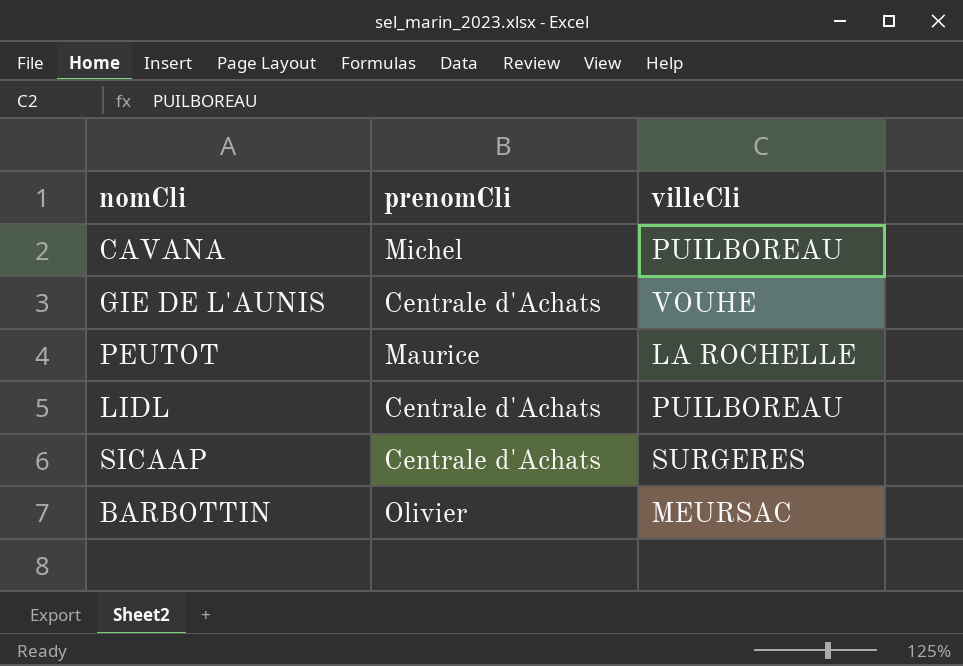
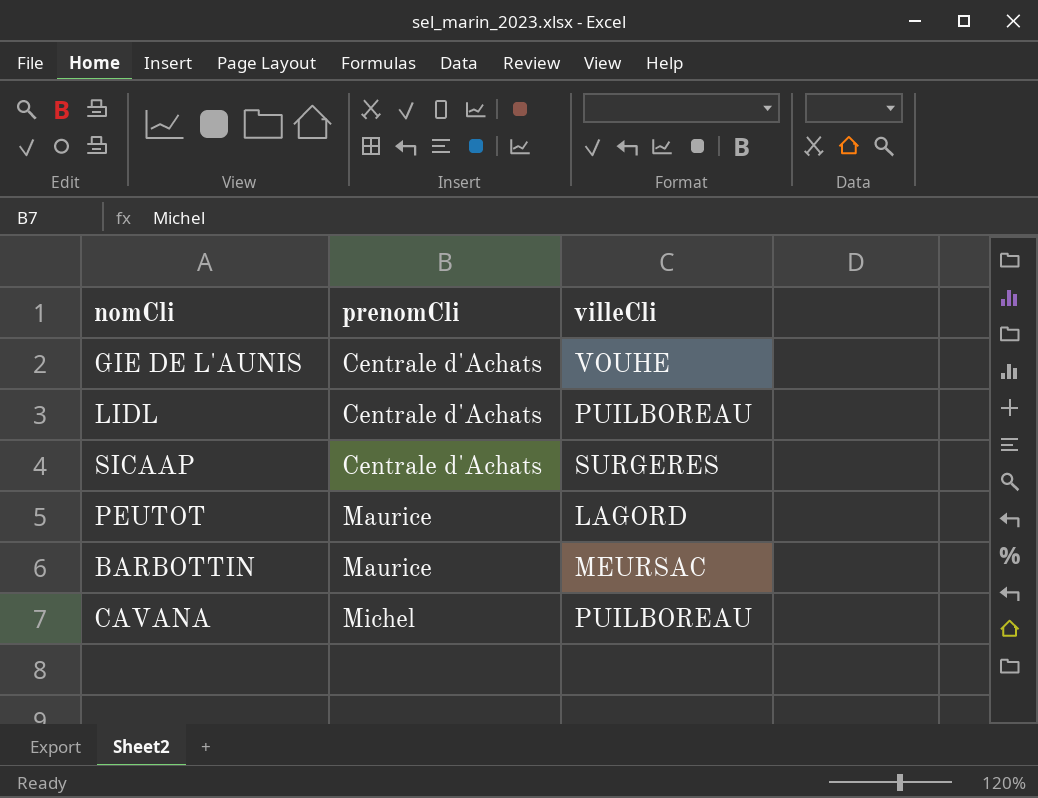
row order: none -> prenomCli ascending
PEUTOT | villeCli: LA ROCHELLE -> LAGORD
BARBOTTIN | prenomCli: Olivier -> Maurice

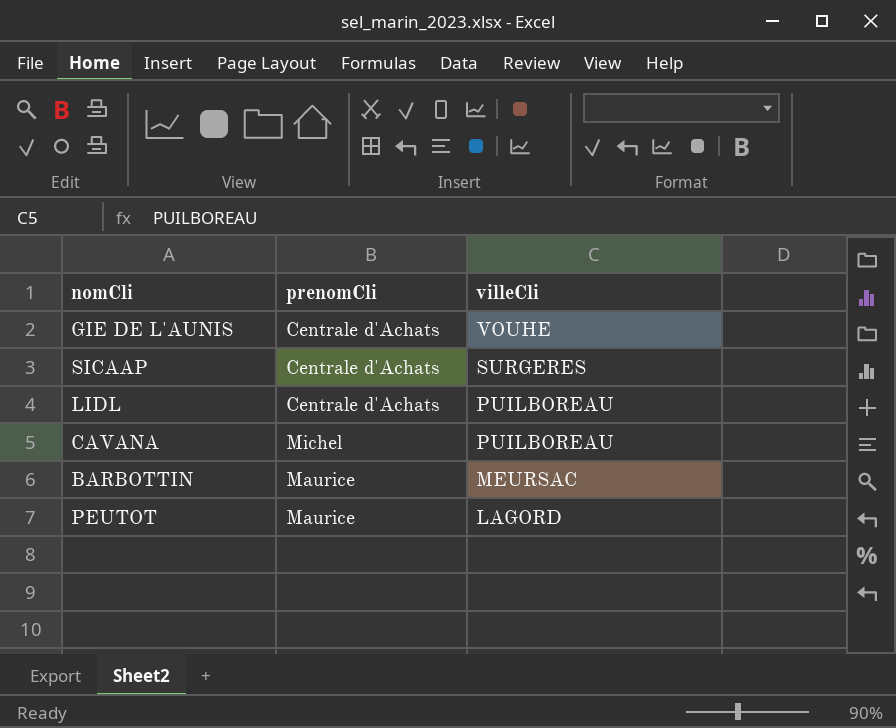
row order: prenomCli ascending -> villeCli descending

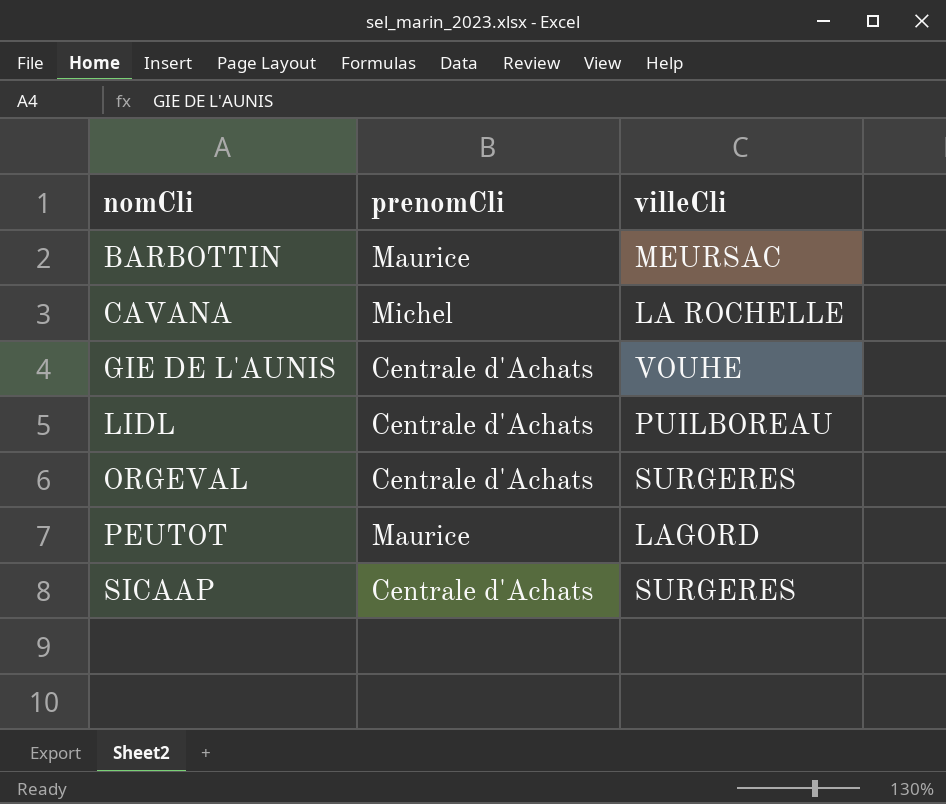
row order: villeCli descending -> nomCli ascending
CAVANA | villeCli: PUILBOREAU -> LA ROCHELLE
row ORGEVAL: none -> Centrale d'Achats | SURGERES

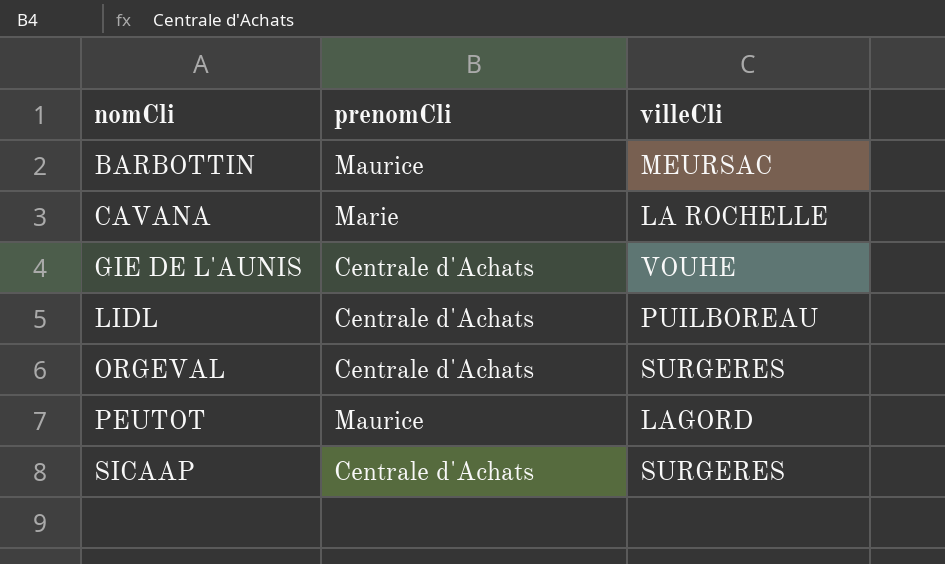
CAVANA | prenomCli: Michel -> Marie

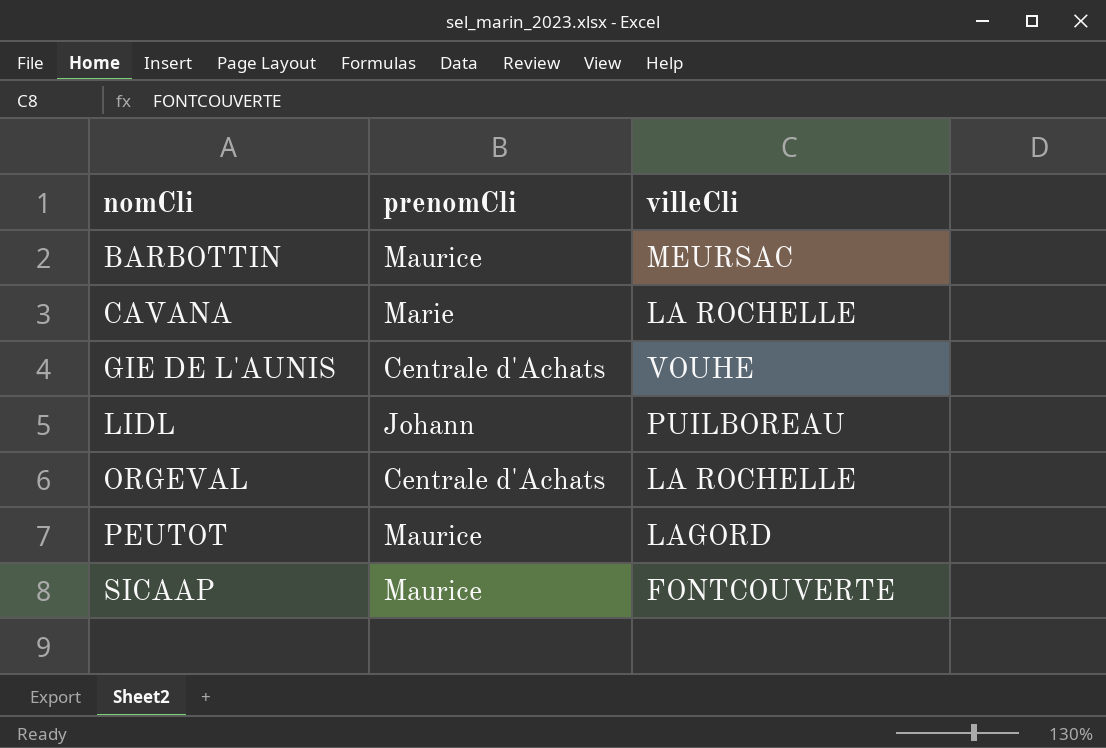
LIDL | prenomCli: Centrale d'Achats -> Johann
ORGEVAL | villeCli: SURGERES -> LA ROCHELLE
SICAAP | prenomCli: Centrale d'Achats -> Maurice
SICAAP | villeCli: SURGERES -> FONTCOUVERTE

